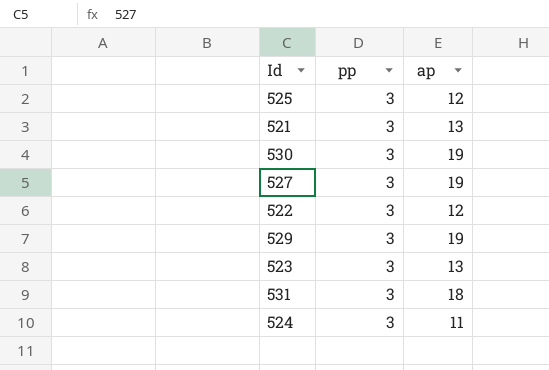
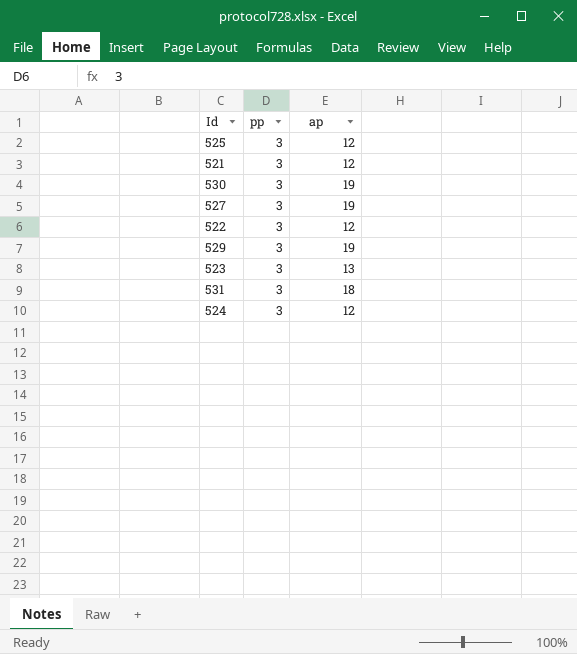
521 | ap: 13 -> 12
524 | ap: 11 -> 12

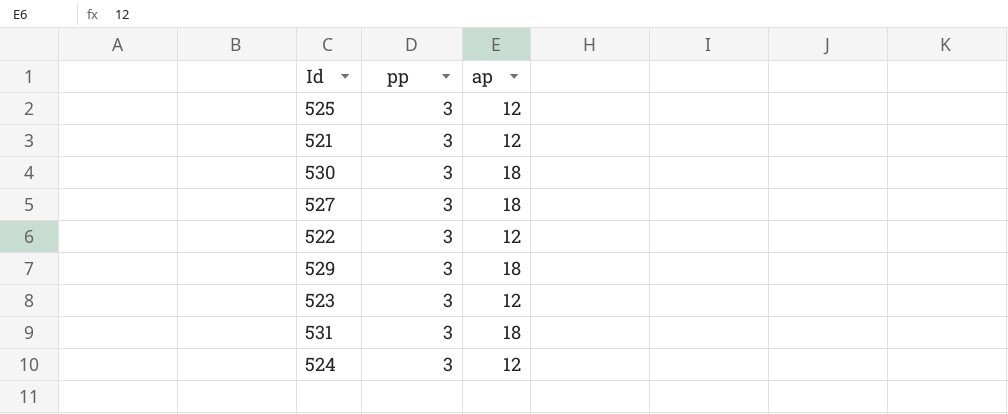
530 | ap: 19 -> 18
527 | ap: 19 -> 18
529 | ap: 19 -> 18
523 | ap: 13 -> 12

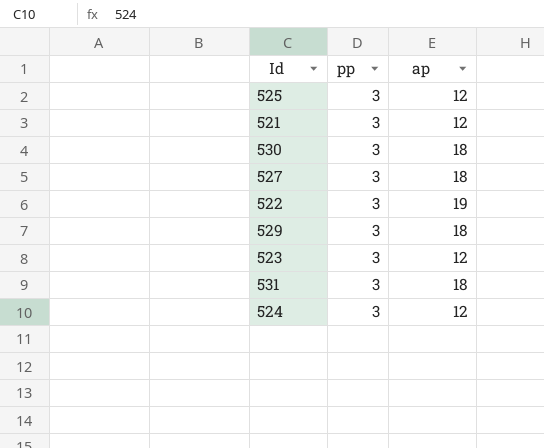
522 | ap: 12 -> 19

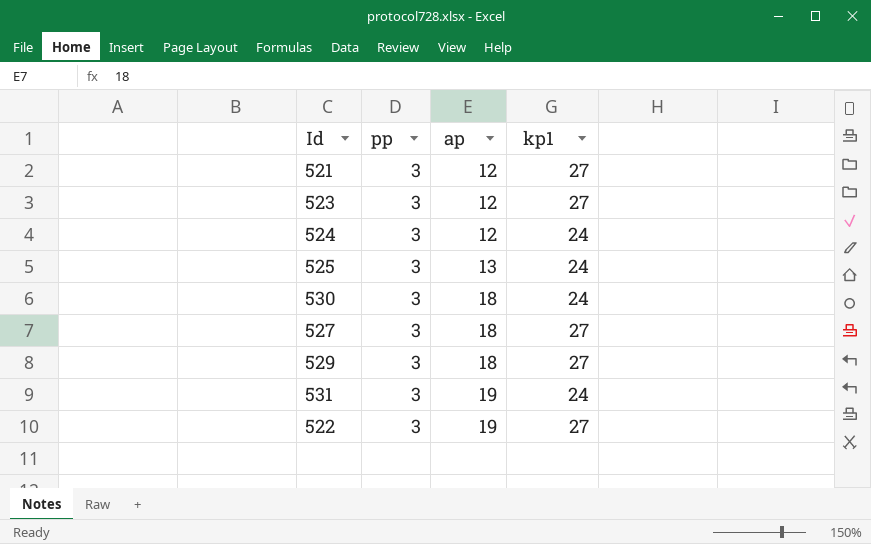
row order: none -> ap ascending
column kp1 | position: none -> 4
525 | ap: 12 -> 13
531 | ap: 18 -> 19

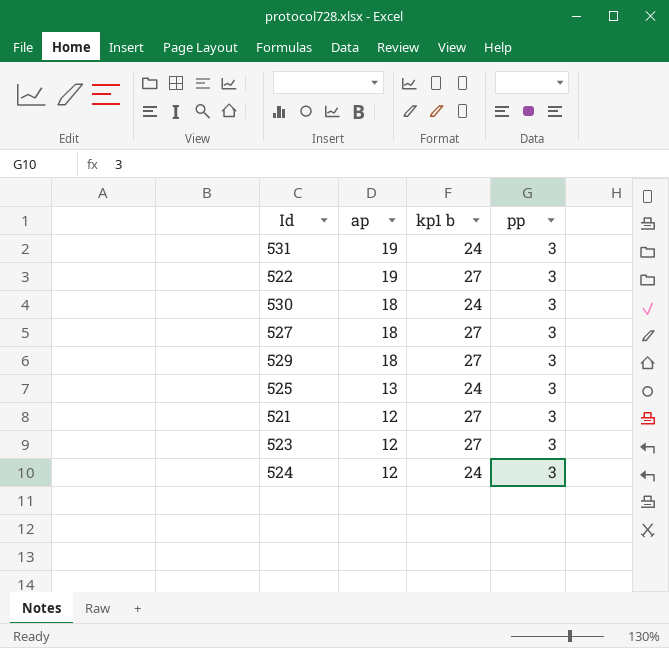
row order: ap ascending -> ap descending
column name: kp1 -> kp1 b
column pp | position: 2 -> 4

